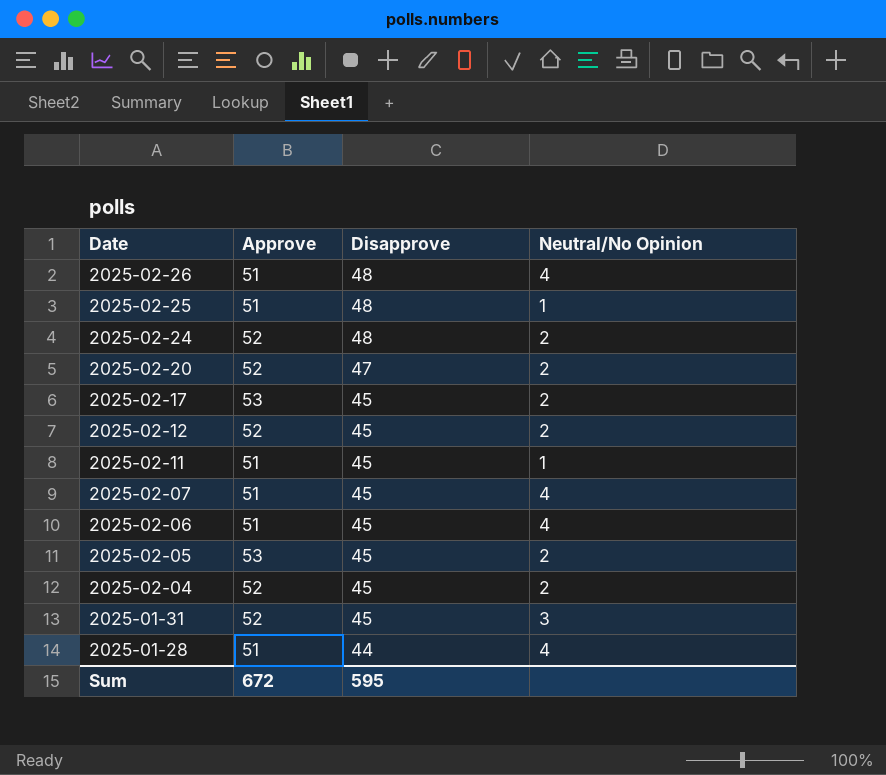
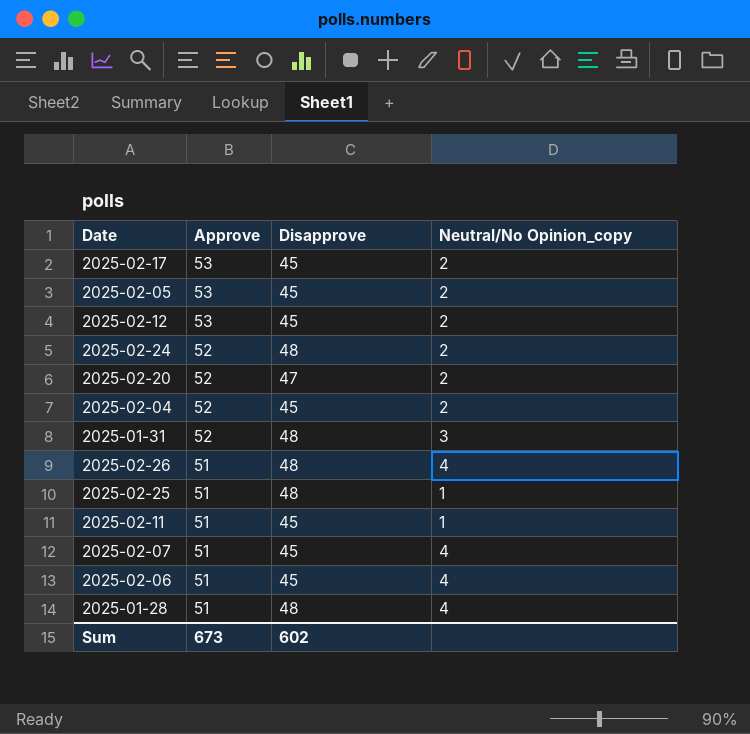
row order: Date descending -> Approve descending
column name: Neutral/No Opinion -> Neutral/No Opinion_copy
2025-02-12 | Approve: 52 -> 53
2025-01-31 | Disapprove: 45 -> 48
2025-01-28 | Disapprove: 44 -> 48
Sum | Approve: 672 -> 673
Sum | Disapprove: 595 -> 602

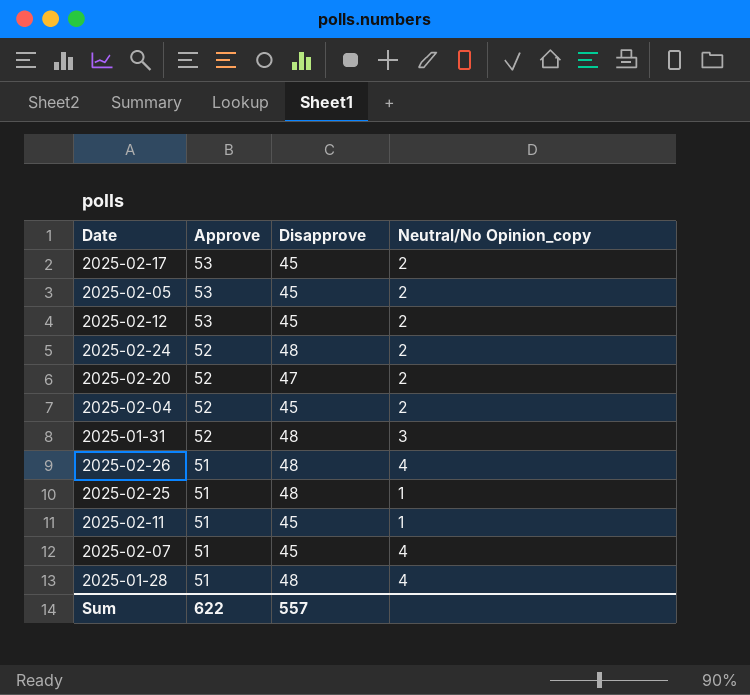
row 2025-02-06: 51 | 45 | 4 -> none
Sum | Approve: 673 -> 622
Sum | Disapprove: 602 -> 557

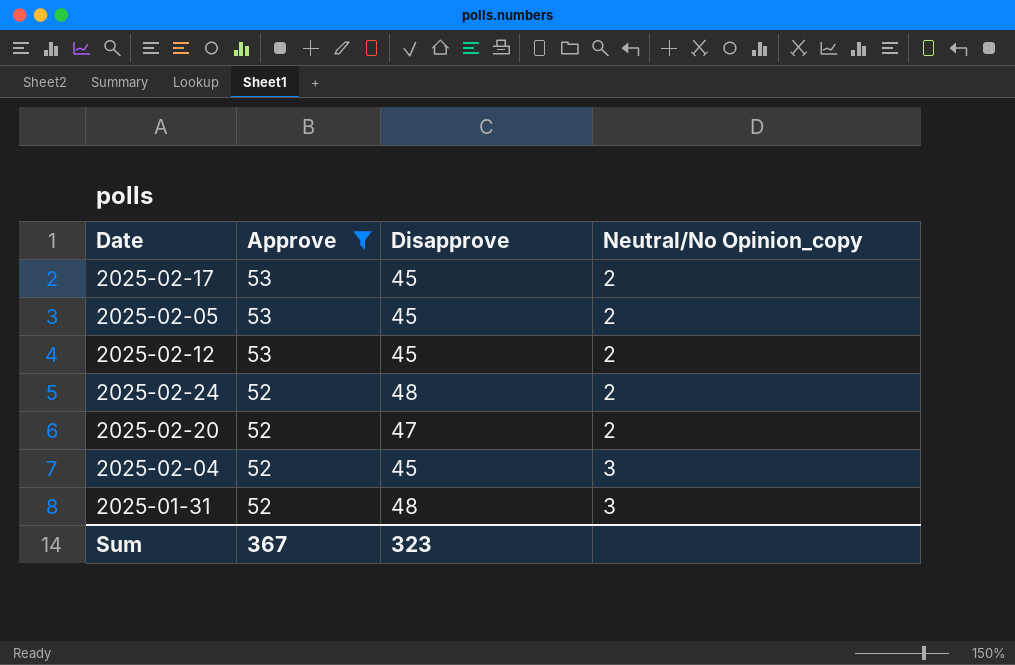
filter: none -> Approve != 51
2025-02-04 | Neutral/No Opinion_copy: 2 -> 3
Sum | Approve: 622 -> 367
Sum | Disapprove: 557 -> 323

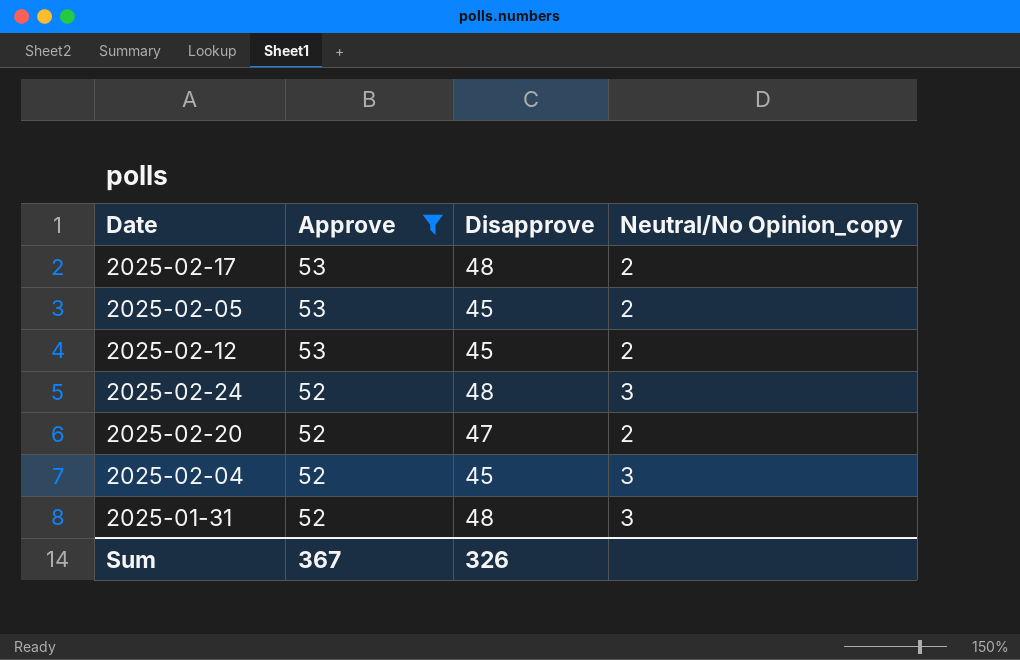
2025-02-17 | Disapprove: 45 -> 48
2025-02-24 | Neutral/No Opinion_copy: 2 -> 3
Sum | Disapprove: 323 -> 326

